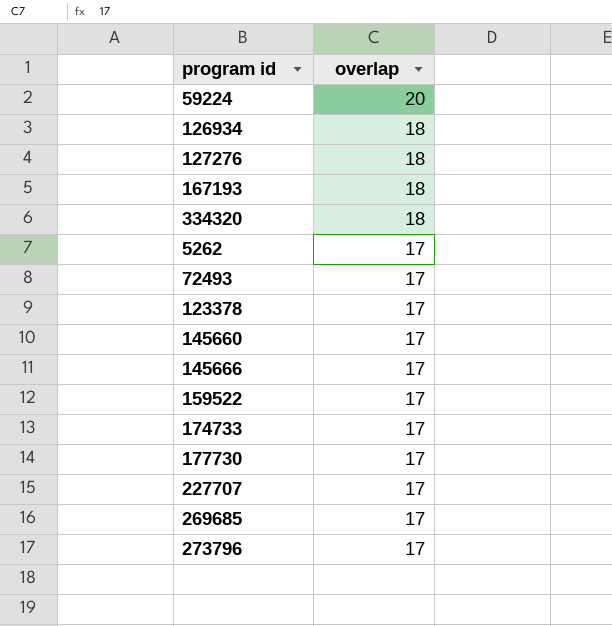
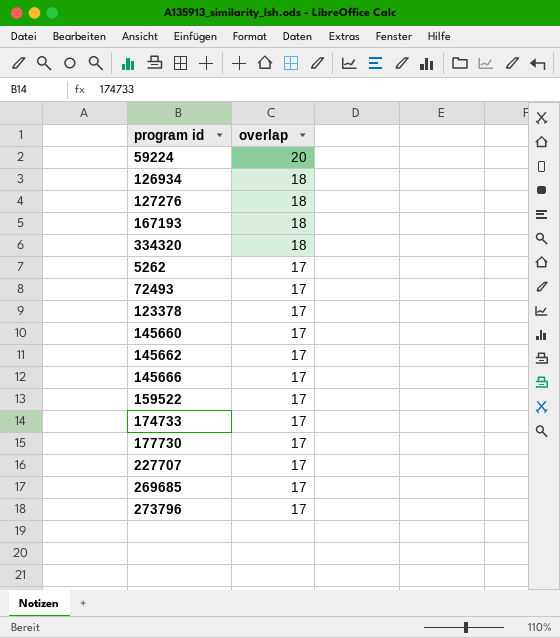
row 145662: none -> 17

